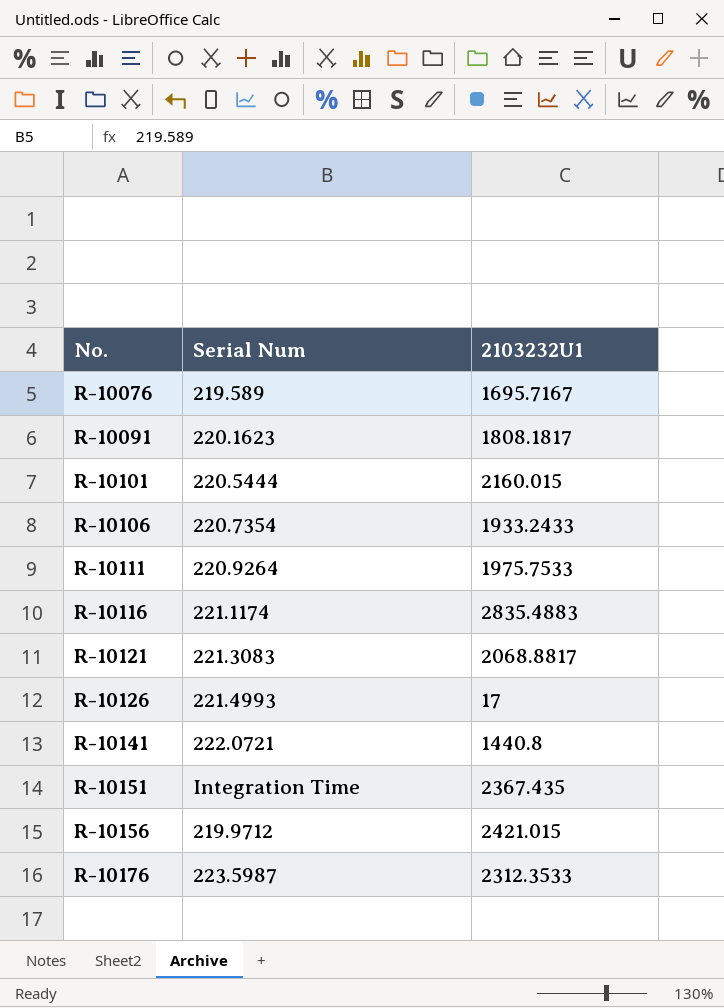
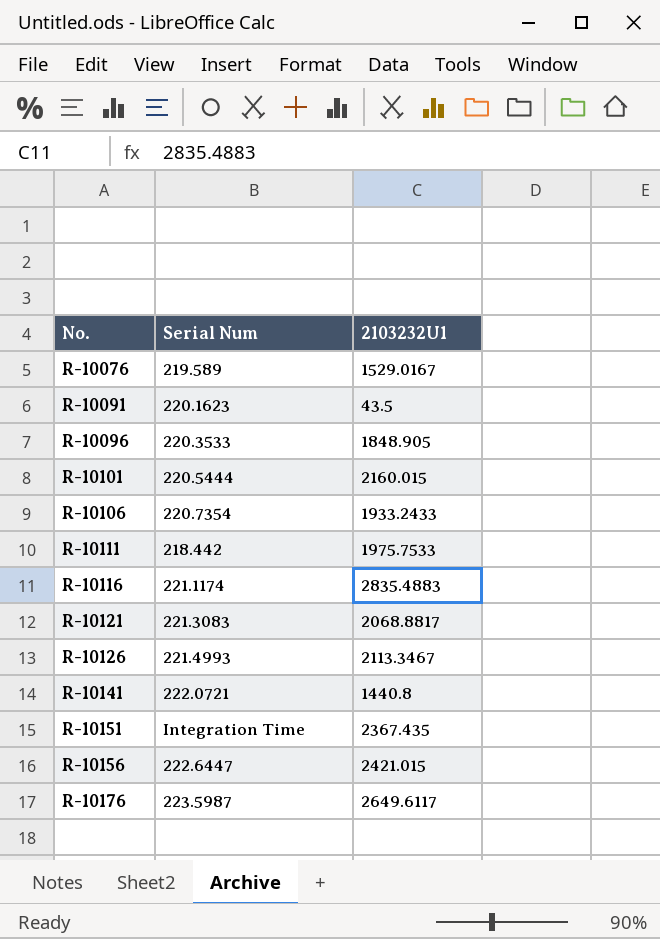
R-10076 | 2103232U1: 1695.7167 -> 1529.0167
R-10091 | 2103232U1: 1808.1817 -> 43.5
row R-10096: none -> 220.3533 | 1848.905
R-10111 | Serial Num: 220.9264 -> 218.442
R-10126 | 2103232U1: 17 -> 2113.3467
R-10156 | Serial Num: 219.9712 -> 222.6447
R-10176 | 2103232U1: 2312.3533 -> 2649.6117

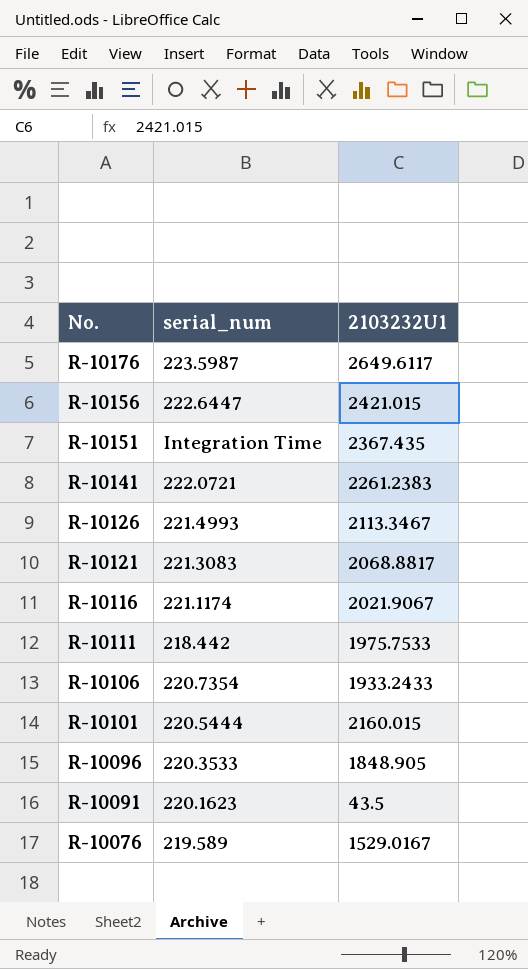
row order: No. ascending -> No. descending
column name: Serial Num -> serial_num
R-10141 | 2103232U1: 1440.8 -> 2261.2383
R-10116 | 2103232U1: 2835.4883 -> 2021.9067

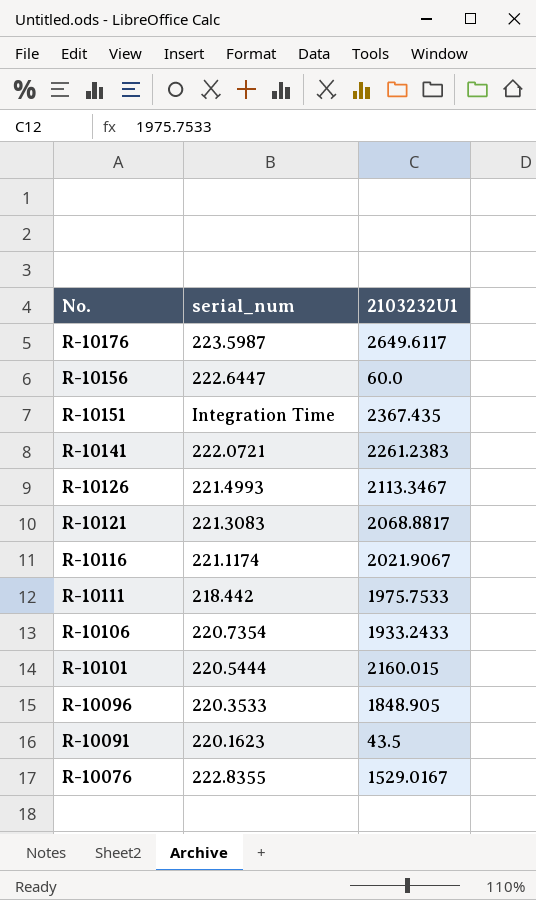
R-10156 | 2103232U1: 2421.015 -> 60.0
R-10076 | serial_num: 219.589 -> 222.8355

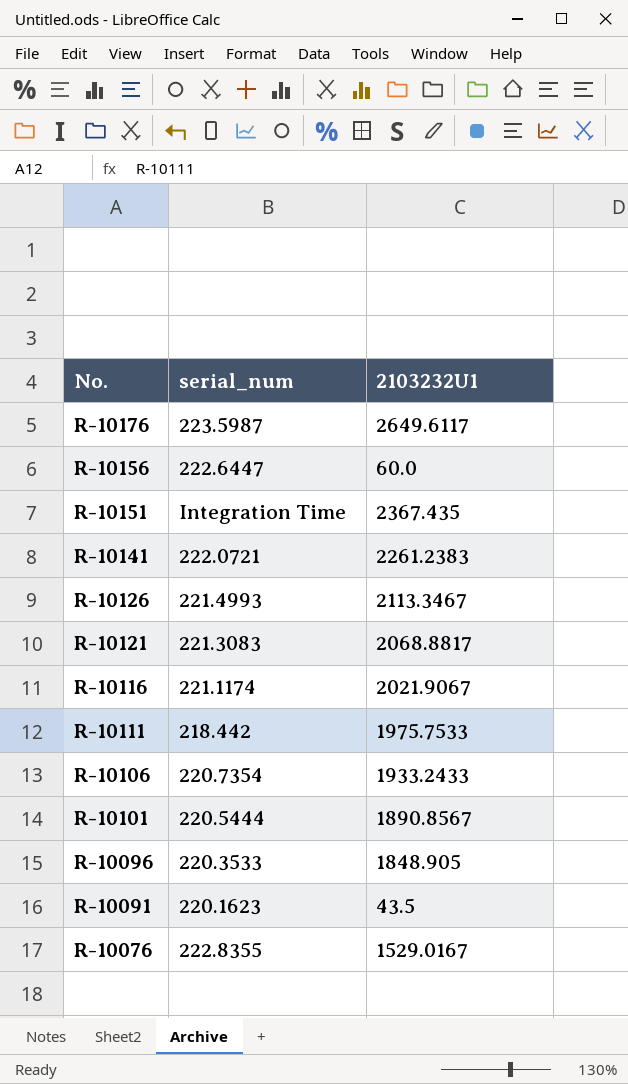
R-10101 | 2103232U1: 2160.015 -> 1890.8567

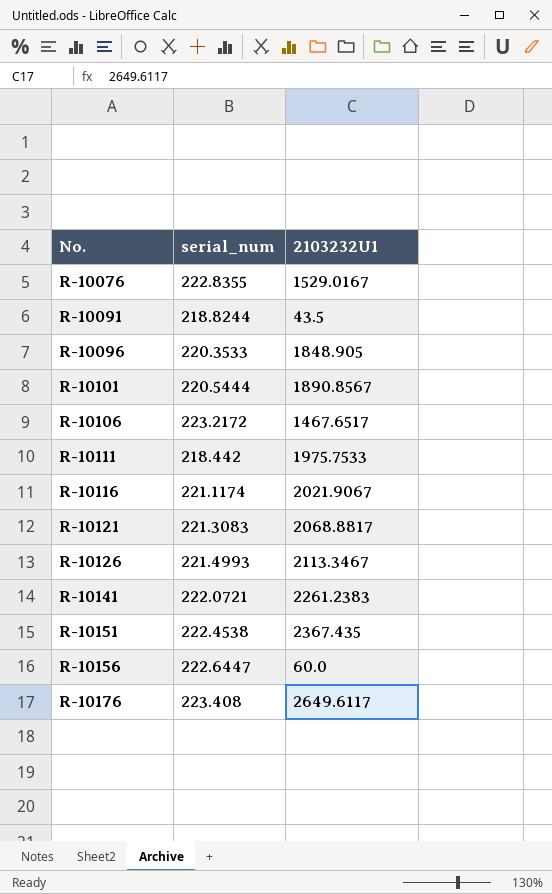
row order: No. descending -> No. ascending
R-10091 | serial_num: 220.1623 -> 218.8244
R-10106 | serial_num: 220.7354 -> 223.2172
R-10106 | 2103232U1: 1933.2433 -> 1467.6517
R-10151 | serial_num: Integration Time -> 222.4538
R-10176 | serial_num: 223.5987 -> 223.408

